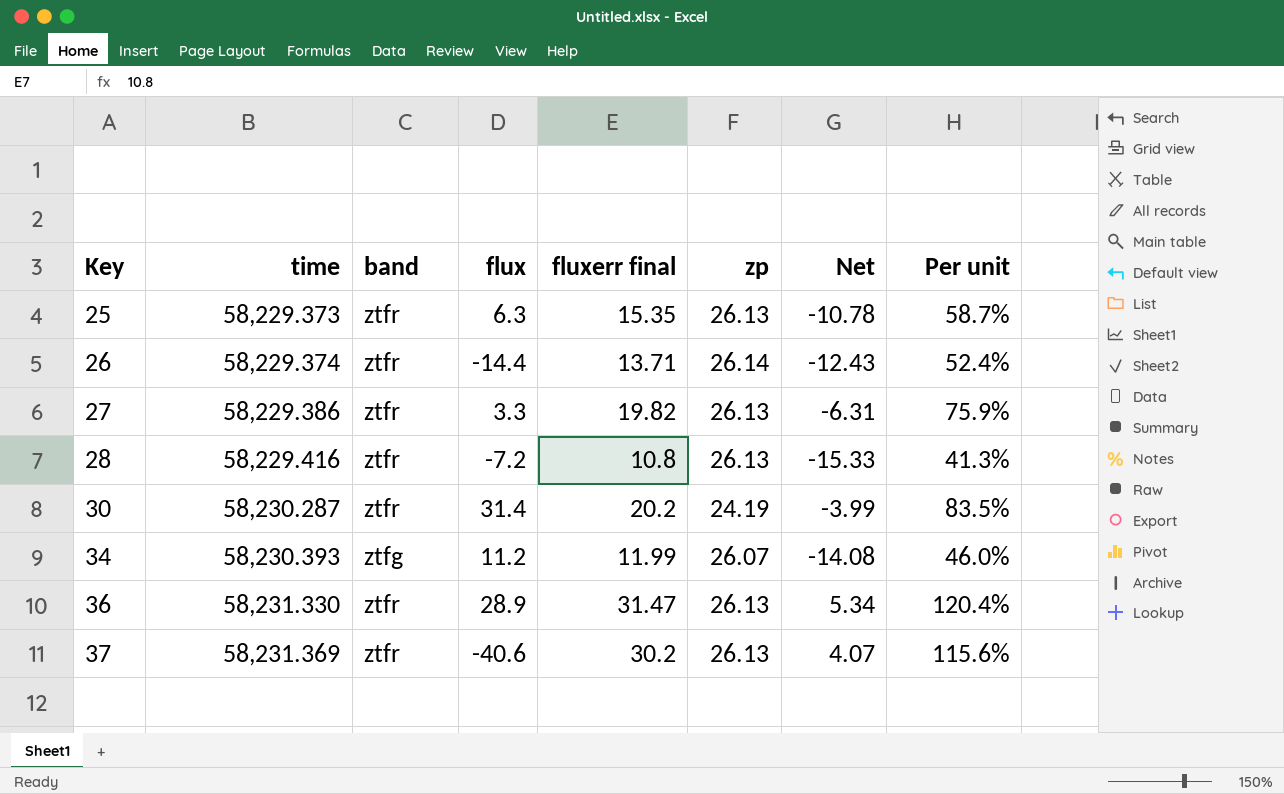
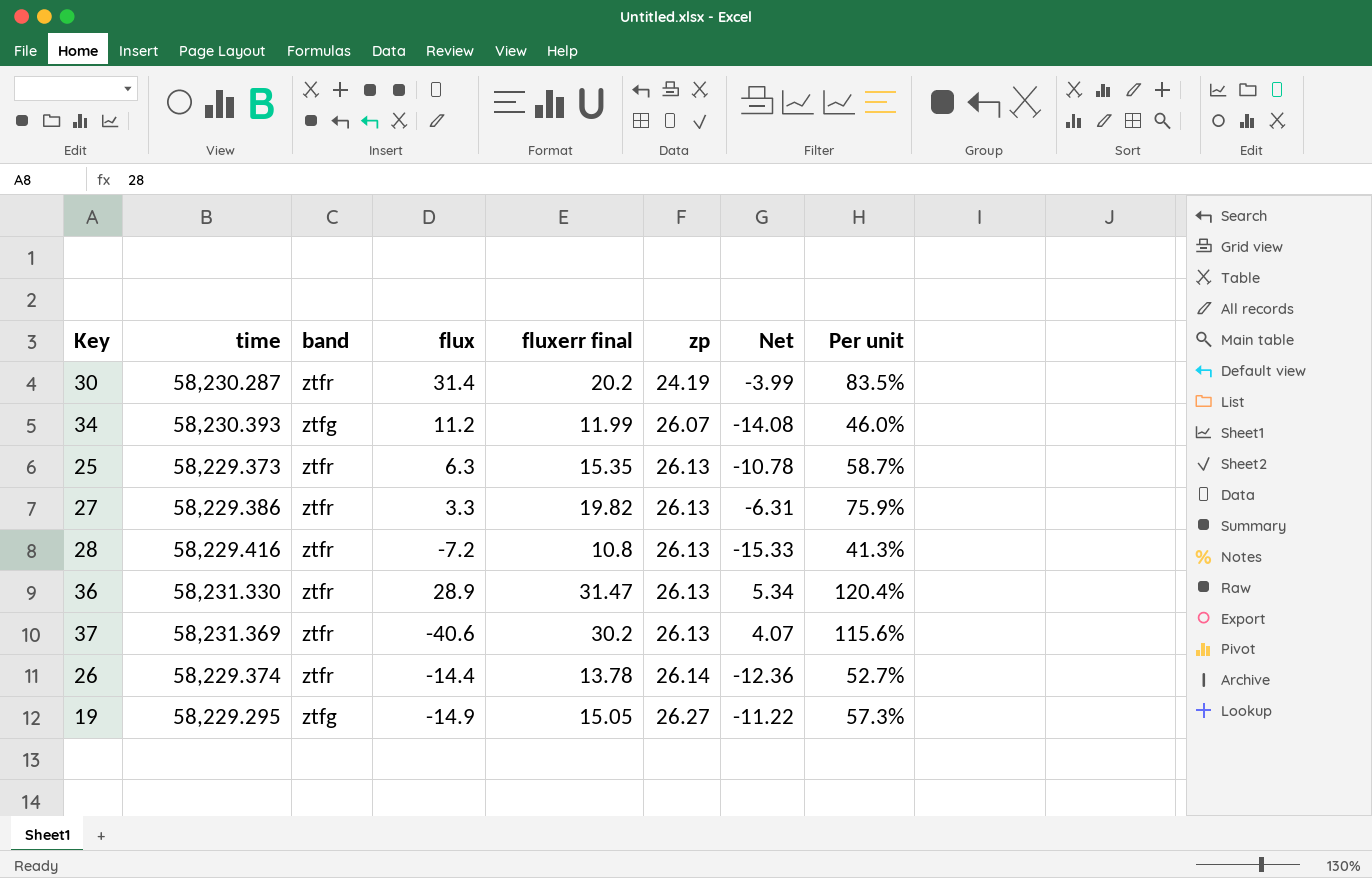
row order: Key ascending -> zp ascending
26 | fluxerr final: 13.71 -> 13.78
26 | Net: -12.43 -> -12.36
26 | Per unit: 52.4% -> 52.7%
row 19: none -> 58,229.295 | ztfg | -14.9 | 15.05 | 26.27 | -11.22 | 57.3%

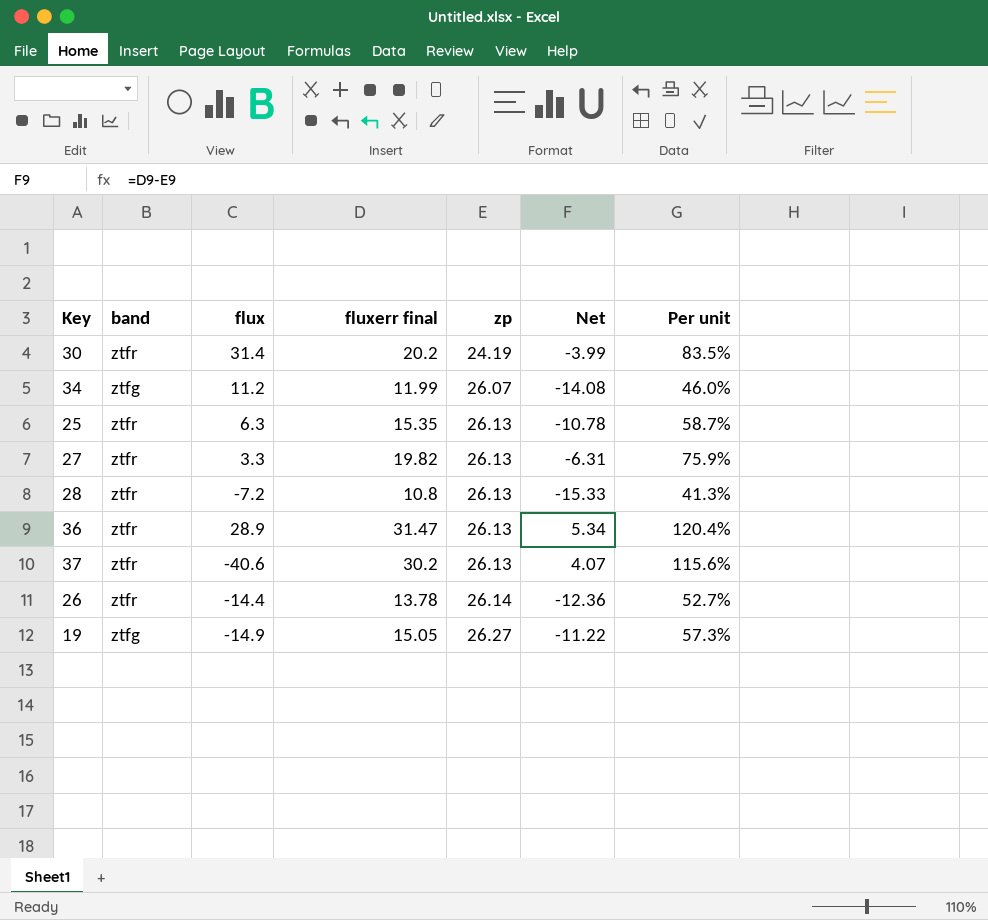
column time | position: 2 -> none

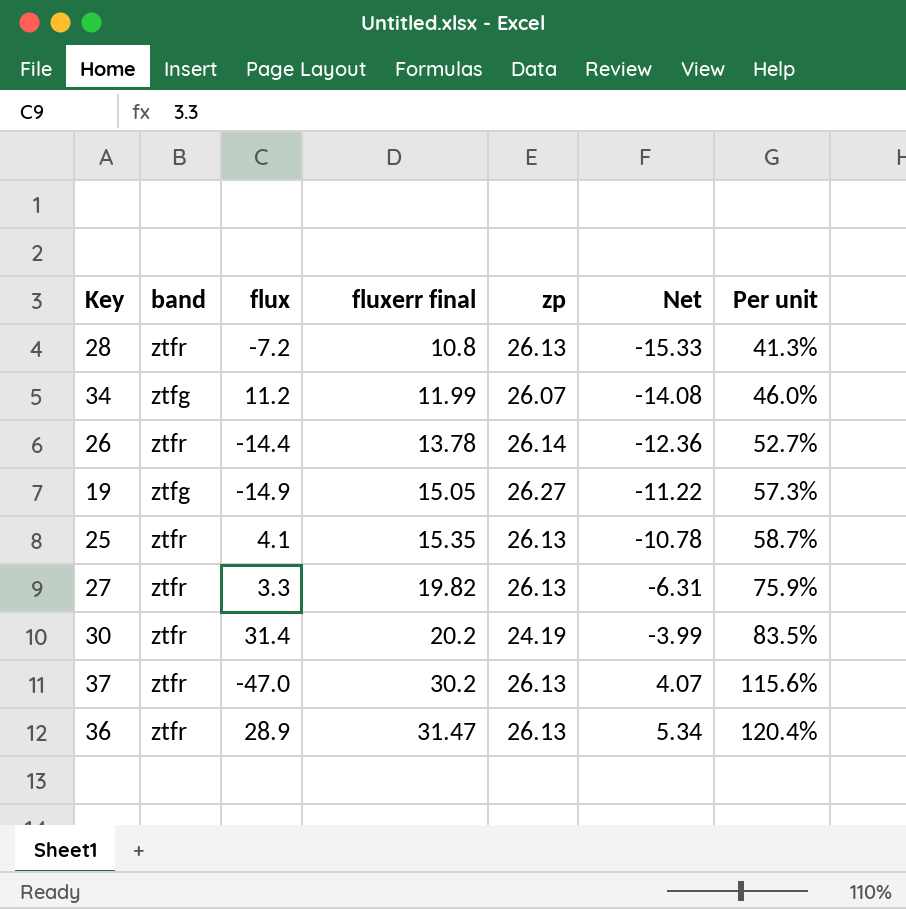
row order: zp ascending -> fluxerr final ascending
25 | flux: 6.3 -> 4.1
37 | flux: -40.6 -> -47.0

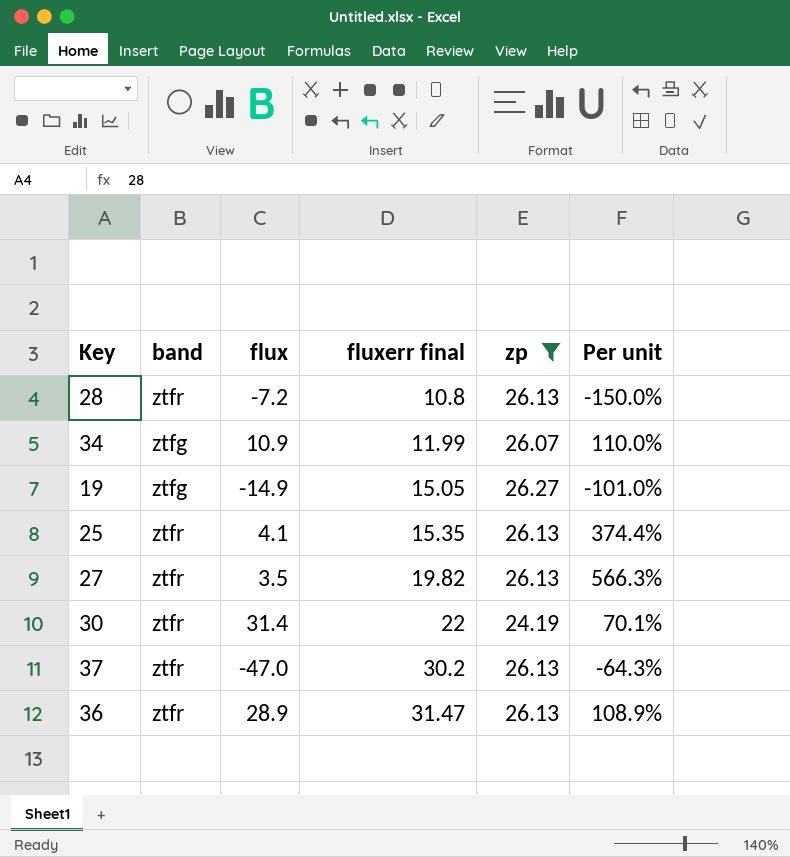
filter: none -> zp != 26.14
column Net | formula: [fluxerr final] - [zp] -> none
column Per unit | formula: [fluxerr final] / [zp] -> [fluxerr final] / [flux]
34 | flux: 11.2 -> 10.9
27 | flux: 3.3 -> 3.5
30 | fluxerr final: 20.2 -> 22

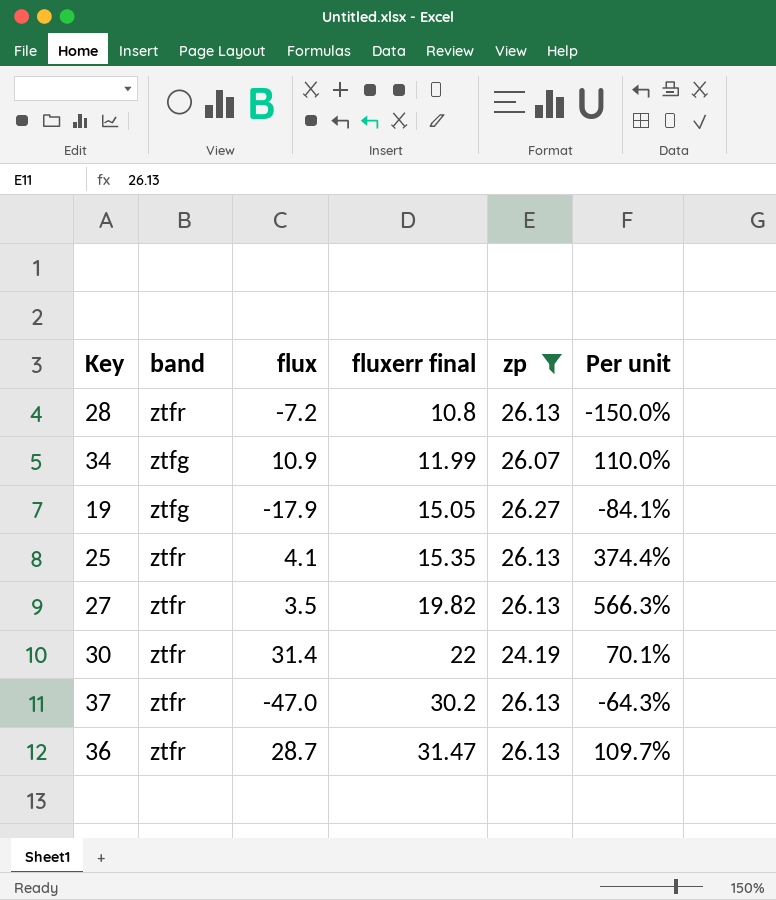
19 | flux: -14.9 -> -17.9
19 | Per unit: -101.0% -> -84.1%
36 | flux: 28.9 -> 28.7
36 | Per unit: 108.9% -> 109.7%

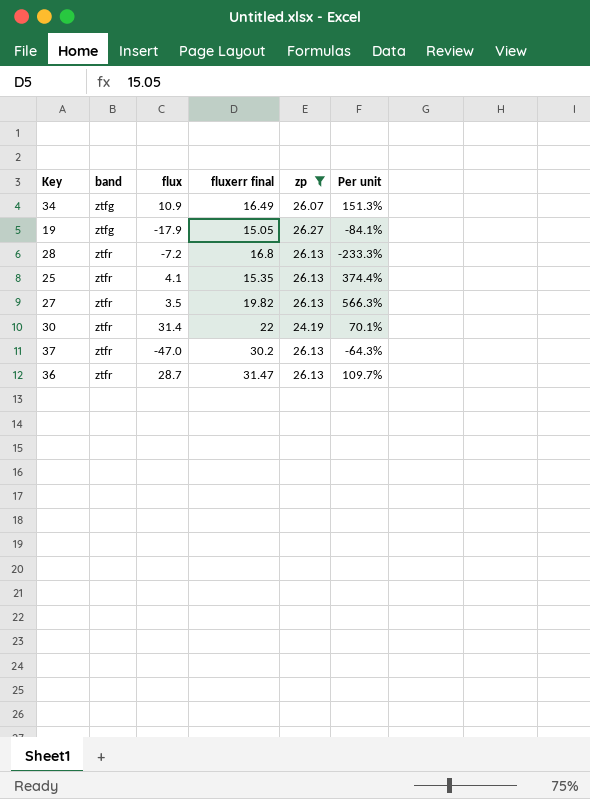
row order: fluxerr final ascending -> band ascending
34 | fluxerr final: 11.99 -> 16.49
34 | Per unit: 110.0% -> 151.3%
28 | fluxerr final: 10.8 -> 16.8
28 | Per unit: -150.0% -> -233.3%

